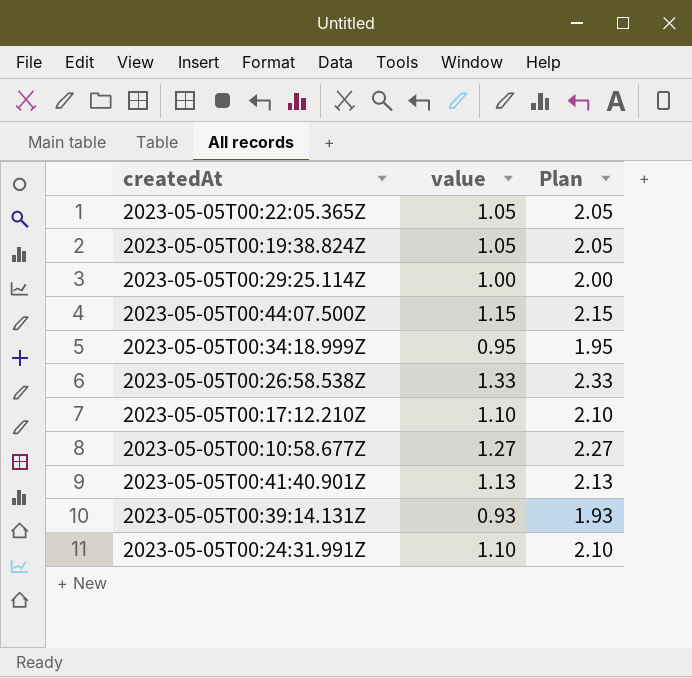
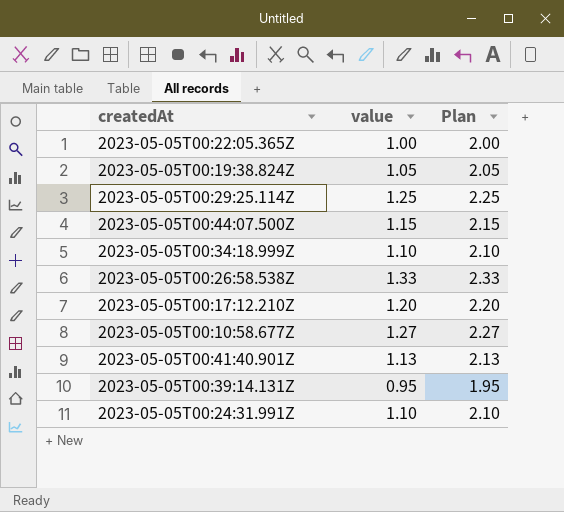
2023-05-05T00:22:05.365Z | value: 1.05 -> 1.00
2023-05-05T00:22:05.365Z | Plan: 2.05 -> 2.00
2023-05-05T00:29:25.114Z | value: 1.00 -> 1.25
2023-05-05T00:29:25.114Z | Plan: 2.00 -> 2.25
2023-05-05T00:34:18.999Z | value: 0.95 -> 1.10
2023-05-05T00:34:18.999Z | Plan: 1.95 -> 2.10
2023-05-05T00:17:12.210Z | value: 1.10 -> 1.20
2023-05-05T00:17:12.210Z | Plan: 2.10 -> 2.20
2023-05-05T00:39:14.131Z | value: 0.93 -> 0.95
2023-05-05T00:39:14.131Z | Plan: 1.93 -> 1.95

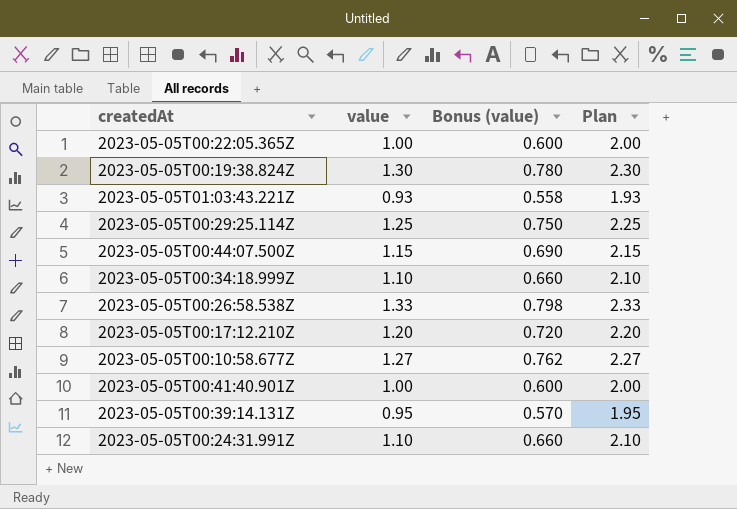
column Bonus (value) | formula: none -> [value] * 0.6
2023-05-05T00:19:38.824Z | value: 1.05 -> 1.30
2023-05-05T00:19:38.824Z | Plan: 2.05 -> 2.30
row 2023-05-05T01:03:43.221Z: none -> 0.93 | 0.558 | 1.93
2023-05-05T00:41:40.901Z | value: 1.13 -> 1.00
2023-05-05T00:41:40.901Z | Plan: 2.13 -> 2.00

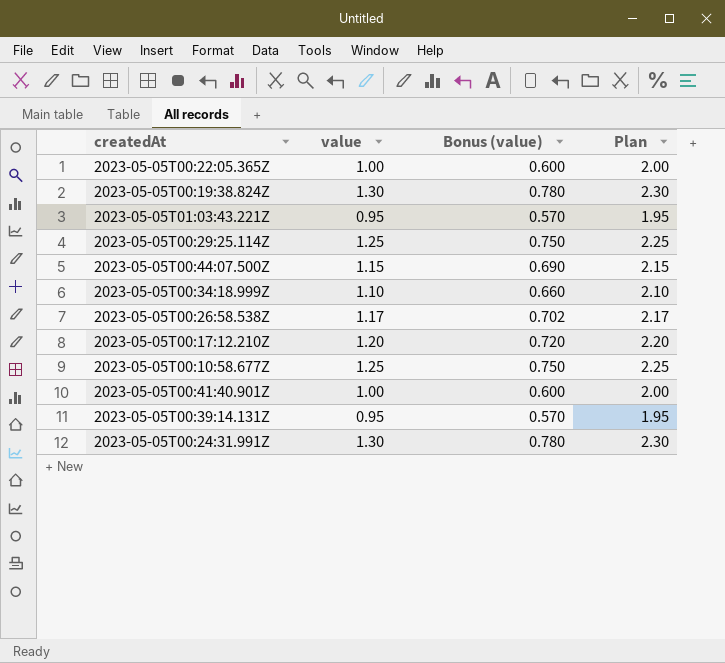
2023-05-05T01:03:43.221Z | value: 0.93 -> 0.95
2023-05-05T01:03:43.221Z | Bonus (value): 0.558 -> 0.570
2023-05-05T01:03:43.221Z | Plan: 1.93 -> 1.95
2023-05-05T00:26:58.538Z | value: 1.33 -> 1.17
2023-05-05T00:26:58.538Z | Bonus (value): 0.798 -> 0.702
2023-05-05T00:26:58.538Z | Plan: 2.33 -> 2.17
2023-05-05T00:10:58.677Z | value: 1.27 -> 1.25
2023-05-05T00:10:58.677Z | Bonus (value): 0.762 -> 0.750
2023-05-05T00:10:58.677Z | Plan: 2.27 -> 2.25
2023-05-05T00:24:31.991Z | value: 1.10 -> 1.30
2023-05-05T00:24:31.991Z | Bonus (value): 0.660 -> 0.780
2023-05-05T00:24:31.991Z | Plan: 2.10 -> 2.30

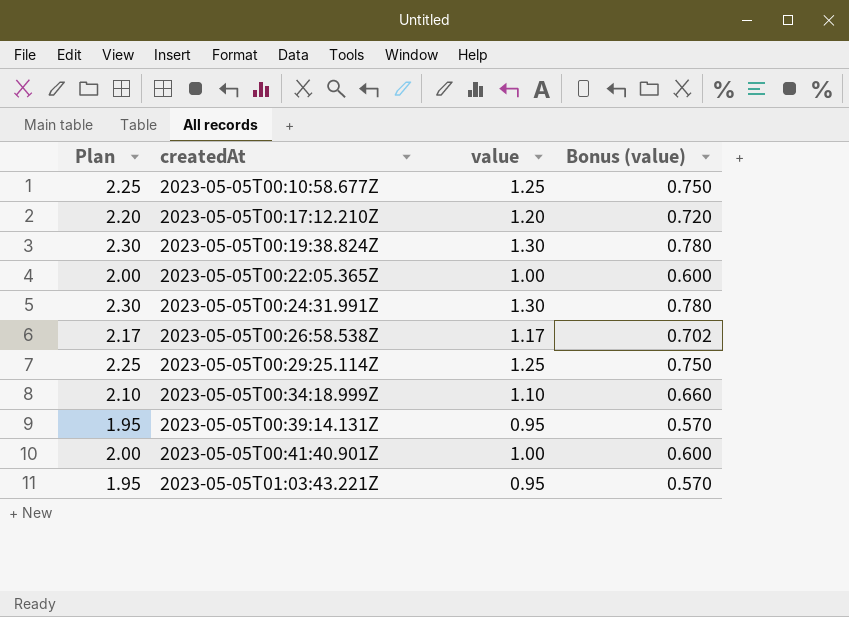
row order: none -> createdAt ascending
column Plan | position: 4 -> 1
row 2023-05-05T00:44:07.500Z: 1.15 | 0.690 | 2.15 -> none

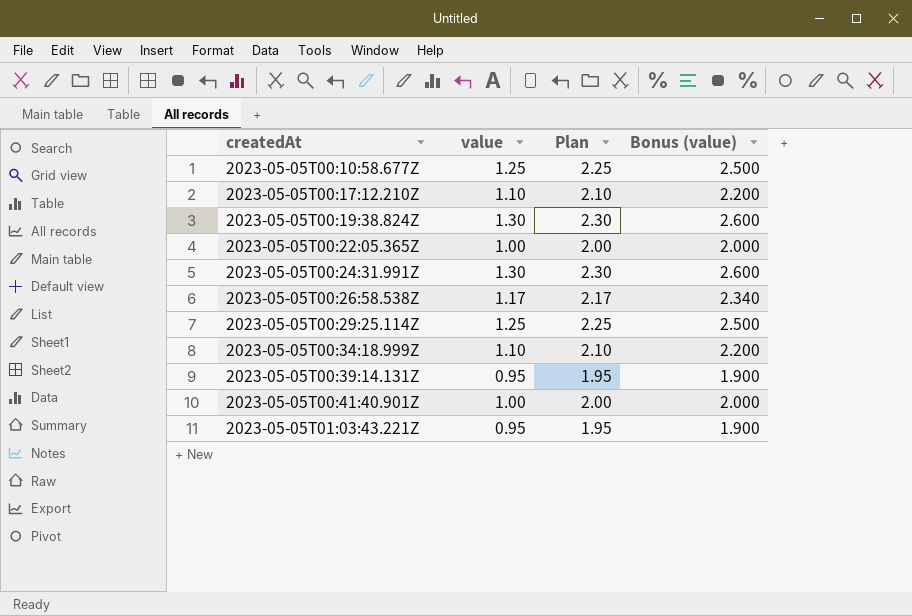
column Plan | position: 1 -> 3
column Bonus (value) | formula: [value] * 0.6 -> [value] * 2
2023-05-05T00:17:12.210Z | value: 1.20 -> 1.10
2023-05-05T00:17:12.210Z | Plan: 2.20 -> 2.10

